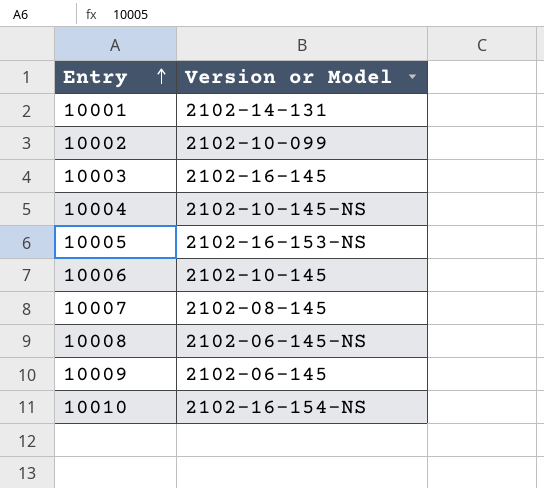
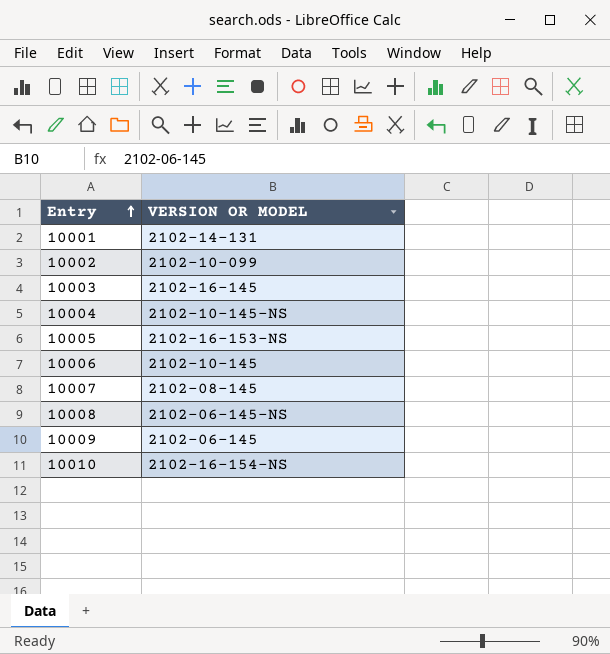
column name: Version or Model -> VERSION OR MODEL

